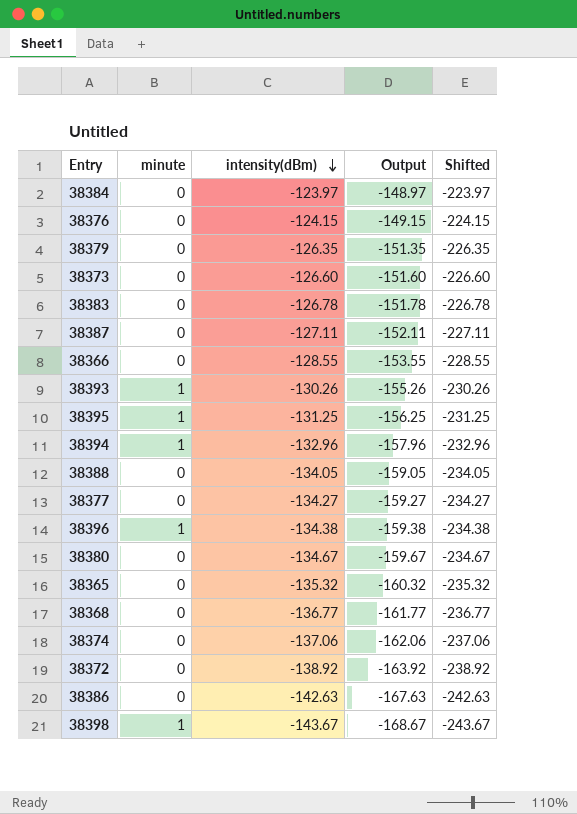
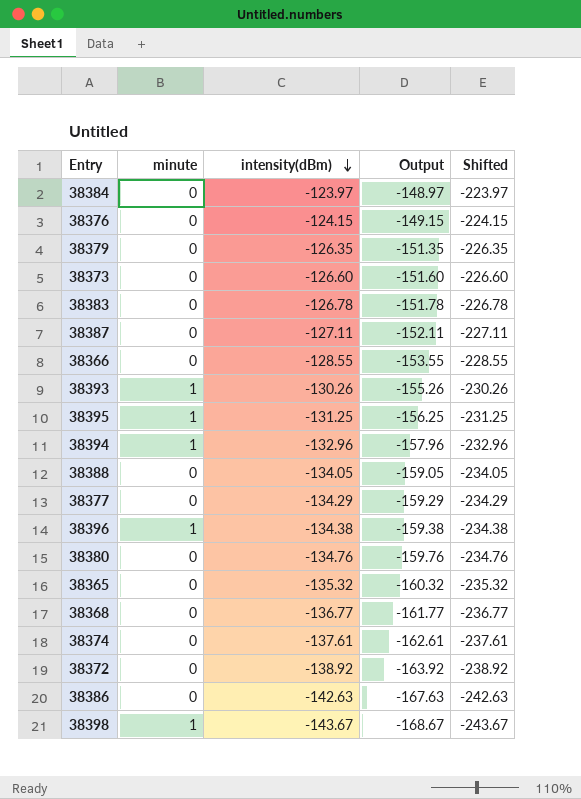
38377 | intensity(dBm): -134.27 -> -134.29
38377 | Output: -159.27 -> -159.29
38377 | Shifted: -234.27 -> -234.29
38380 | intensity(dBm): -134.67 -> -134.76
38380 | Output: -159.67 -> -159.76
38380 | Shifted: -234.67 -> -234.76
38374 | intensity(dBm): -137.06 -> -137.61
38374 | Output: -162.06 -> -162.61
38374 | Shifted: -237.06 -> -237.61

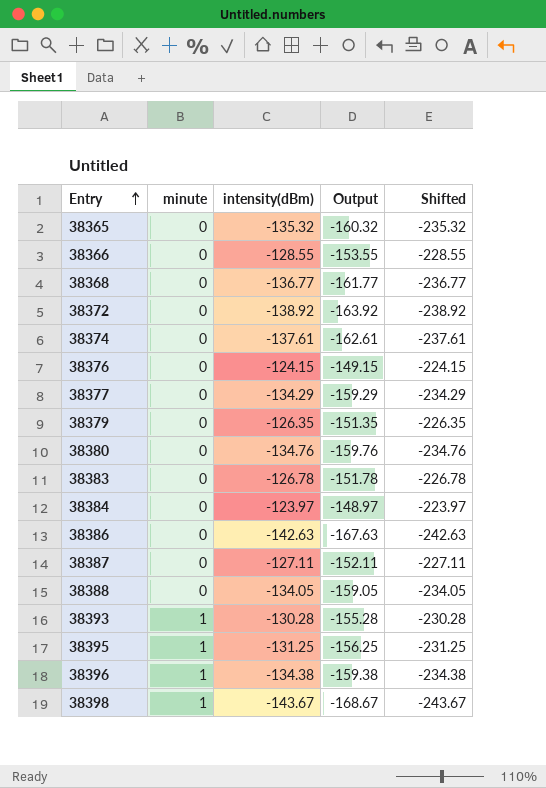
row order: intensity(dBm) descending -> Entry ascending
row 38373: 0 | -126.60 | -151.60 | -226.60 -> none
row 38394: 1 | -132.96 | -157.96 | -232.96 -> none
38393 | intensity(dBm): -130.26 -> -130.28
38393 | Output: -155.26 -> -155.28
38393 | Shifted: -230.26 -> -230.28

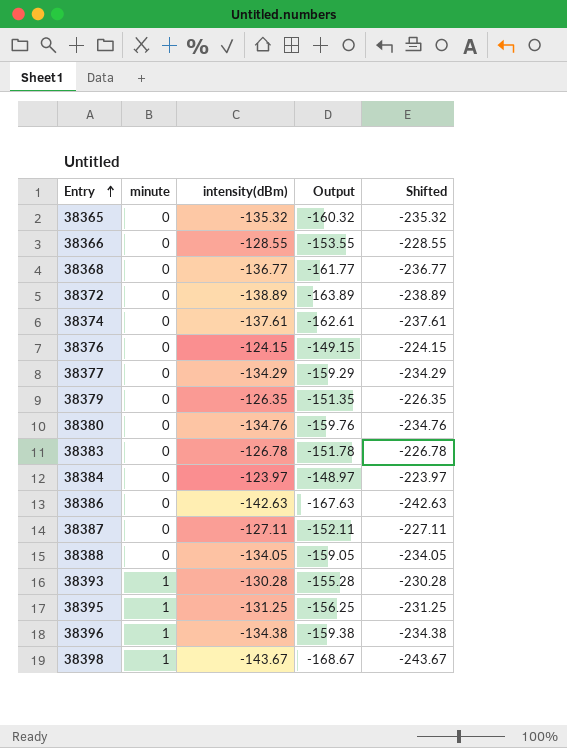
38372 | intensity(dBm): -138.92 -> -138.89
38372 | Output: -163.92 -> -163.89
38372 | Shifted: -238.92 -> -238.89

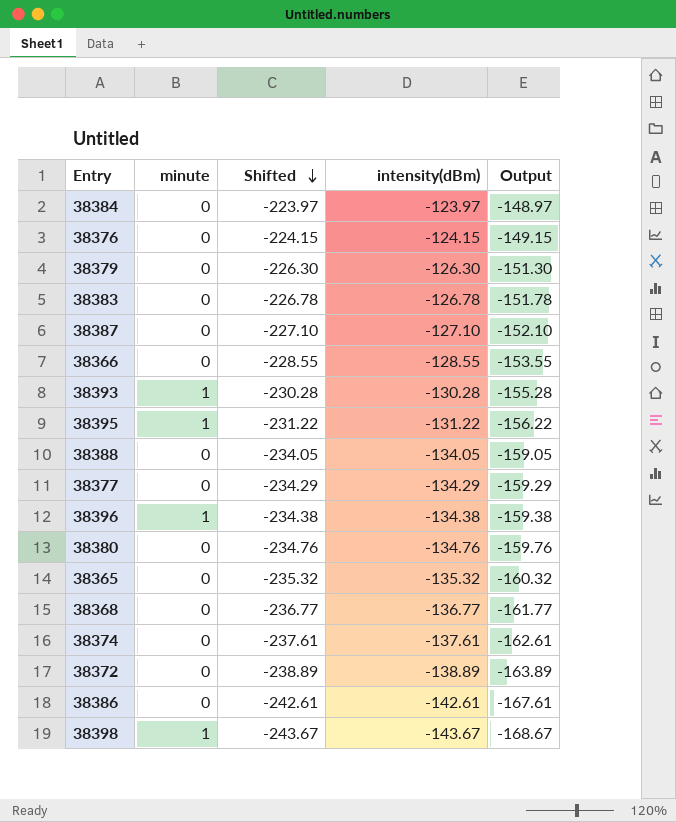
row order: Entry ascending -> Shifted descending
column Shifted | position: 5 -> 3
38379 | Shifted: -226.35 -> -226.30
38379 | intensity(dBm): -126.35 -> -126.30
38379 | Output: -151.35 -> -151.30
38387 | Shifted: -227.11 -> -227.10
38387 | intensity(dBm): -127.11 -> -127.10
38387 | Output: -152.11 -> -152.10
38395 | Shifted: -231.25 -> -231.22
38395 | intensity(dBm): -131.25 -> -131.22
38395 | Output: -156.25 -> -156.22
38386 | Shifted: -242.63 -> -242.61
38386 | intensity(dBm): -142.63 -> -142.61
38386 | Output: -167.63 -> -167.61

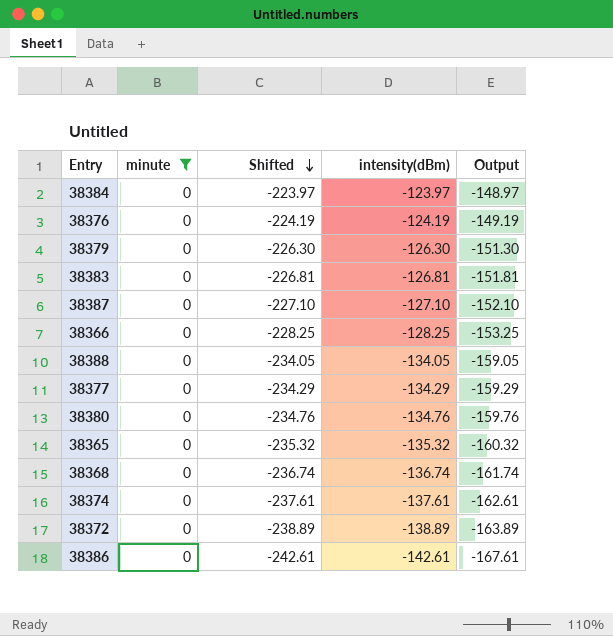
filter: none -> minute = 0
38376 | Shifted: -224.15 -> -224.19
38376 | intensity(dBm): -124.15 -> -124.19
38376 | Output: -149.15 -> -149.19
38383 | Shifted: -226.78 -> -226.81
38383 | intensity(dBm): -126.78 -> -126.81
38383 | Output: -151.78 -> -151.81
38366 | Shifted: -228.55 -> -228.25
38366 | intensity(dBm): -128.55 -> -128.25
38366 | Output: -153.55 -> -153.25
38368 | Shifted: -236.77 -> -236.74
38368 | intensity(dBm): -136.77 -> -136.74
38368 | Output: -161.77 -> -161.74

